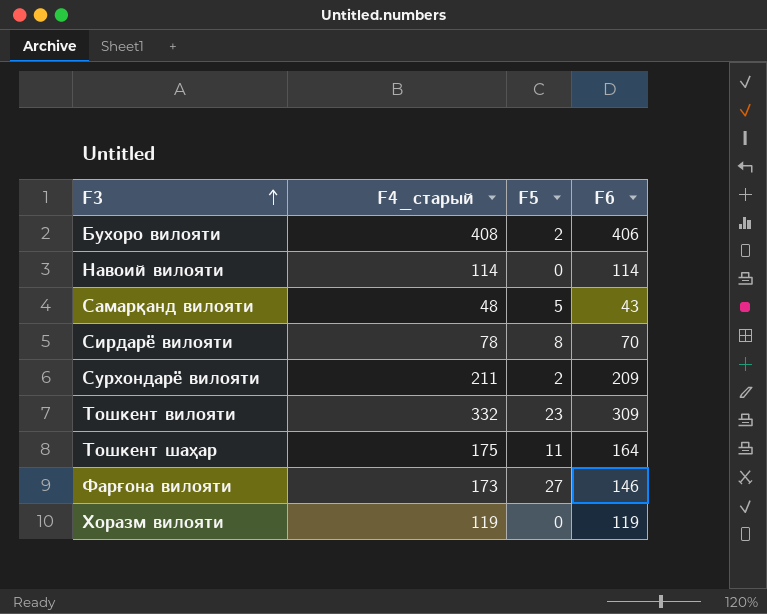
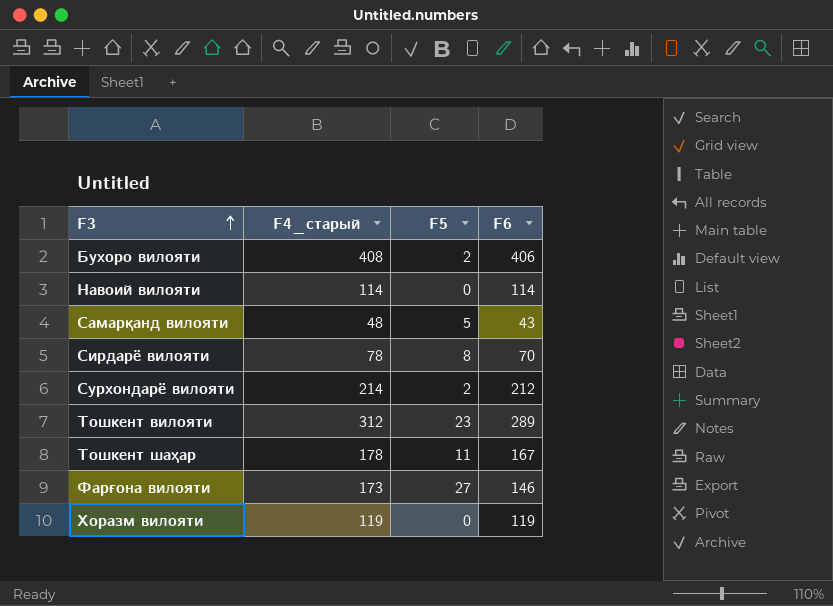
Сурхондарё вилояти | F4_старый: 211 -> 214
Сурхондарё вилояти | F6: 209 -> 212
Тошкент вилояти | F4_старый: 332 -> 312
Тошкент вилояти | F6: 309 -> 289
Тошкент шаҳар | F4_старый: 175 -> 178
Тошкент шаҳар | F6: 164 -> 167

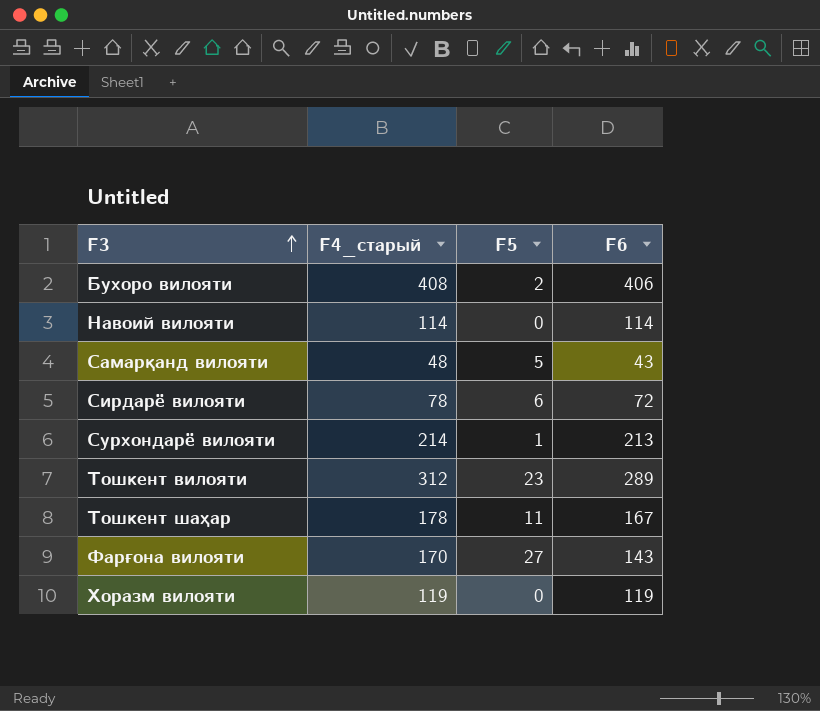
Сирдарё вилояти | F5: 8 -> 6
Сирдарё вилояти | F6: 70 -> 72
Сурхондарё вилояти | F5: 2 -> 1
Сурхондарё вилояти | F6: 212 -> 213
Фарғона вилояти | F4_старый: 173 -> 170
Фарғона вилояти | F6: 146 -> 143

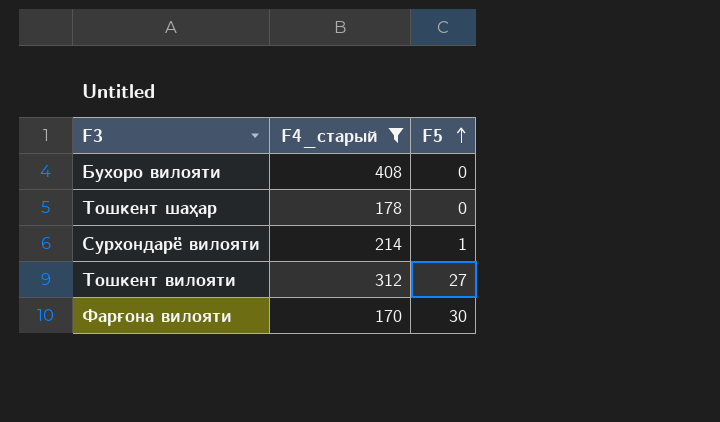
filter: none -> F4_старый >= 170
row order: F3 ascending -> F5 ascending
column F6 | formula: [F4_старый] - [F5] -> none
Бухоро вилояти | F5: 2 -> 0
Тошкент шаҳар | F5: 11 -> 0
Тошкент вилояти | F5: 23 -> 27
Фарғона вилояти | F5: 27 -> 30

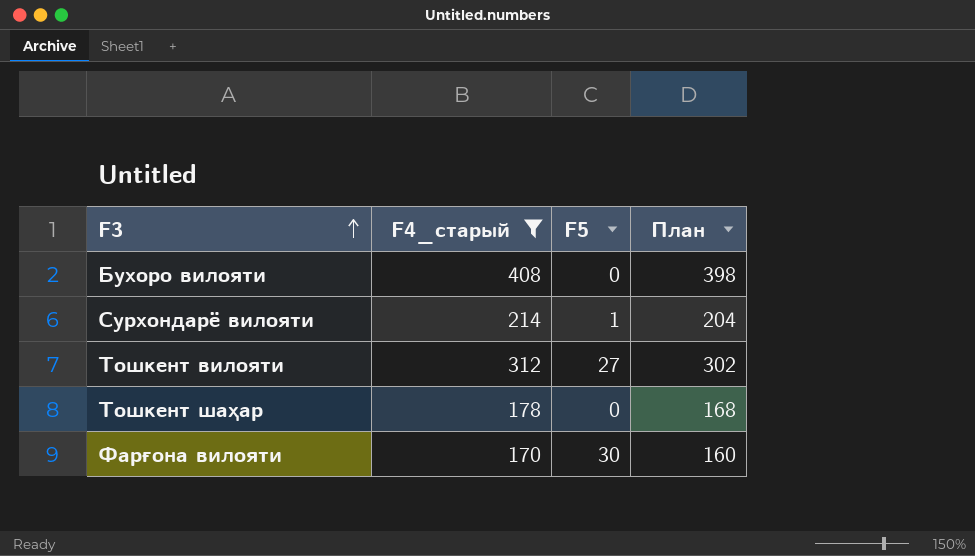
row order: F5 ascending -> F3 ascending
column План | formula: none -> [F4_старый] - 10

